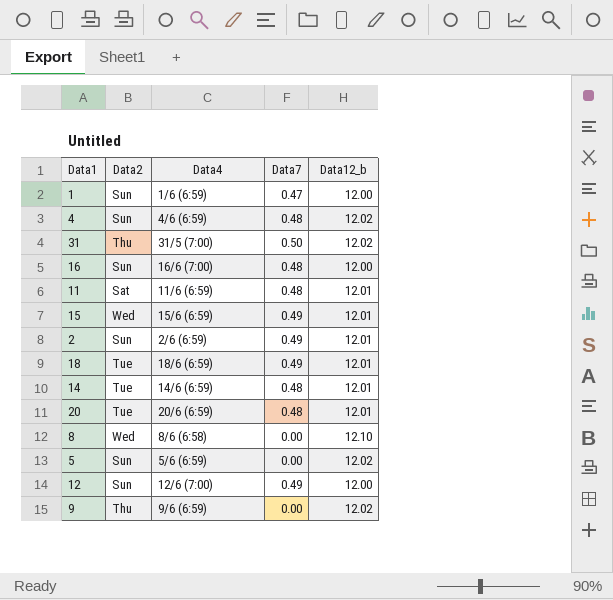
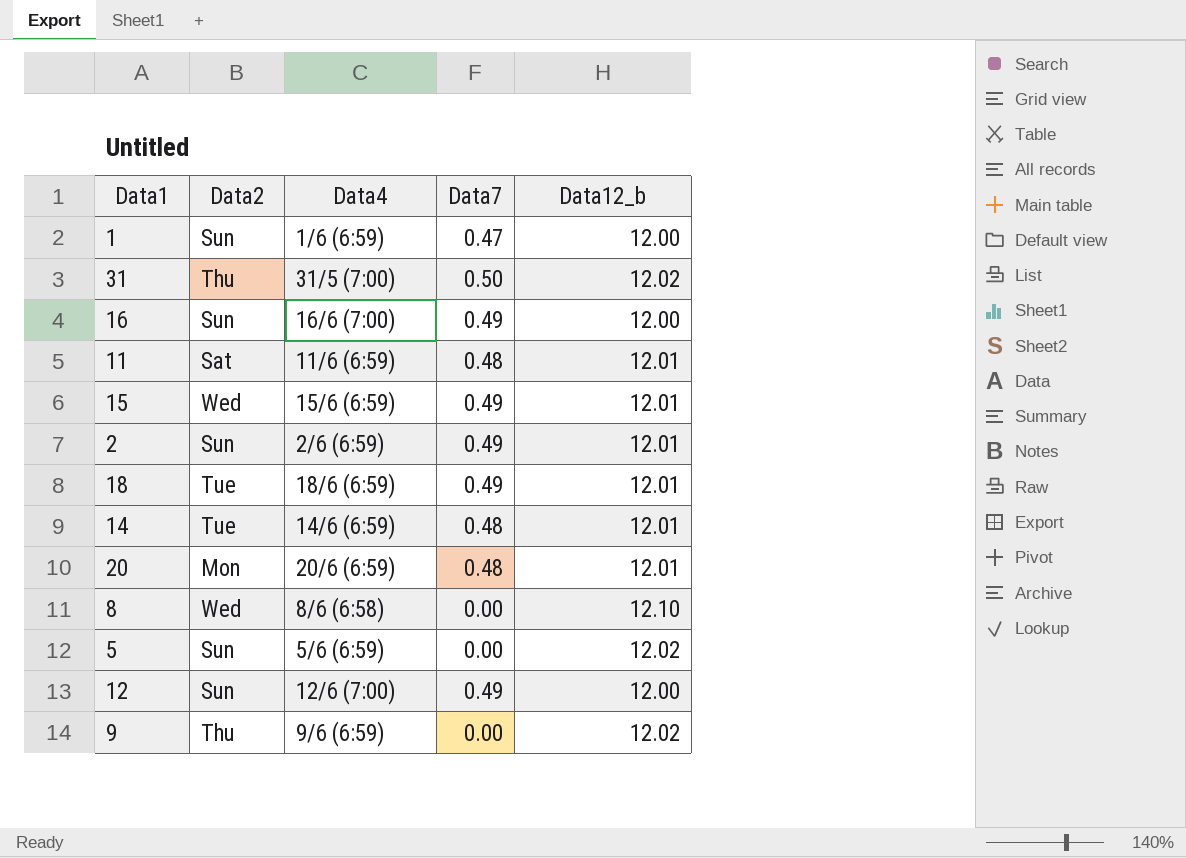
row 4: Sun | 4/6 (6:59) | 0.48 | 12.02 -> none
16 | Data7: 0.48 -> 0.49
20 | Data2: Tue -> Mon

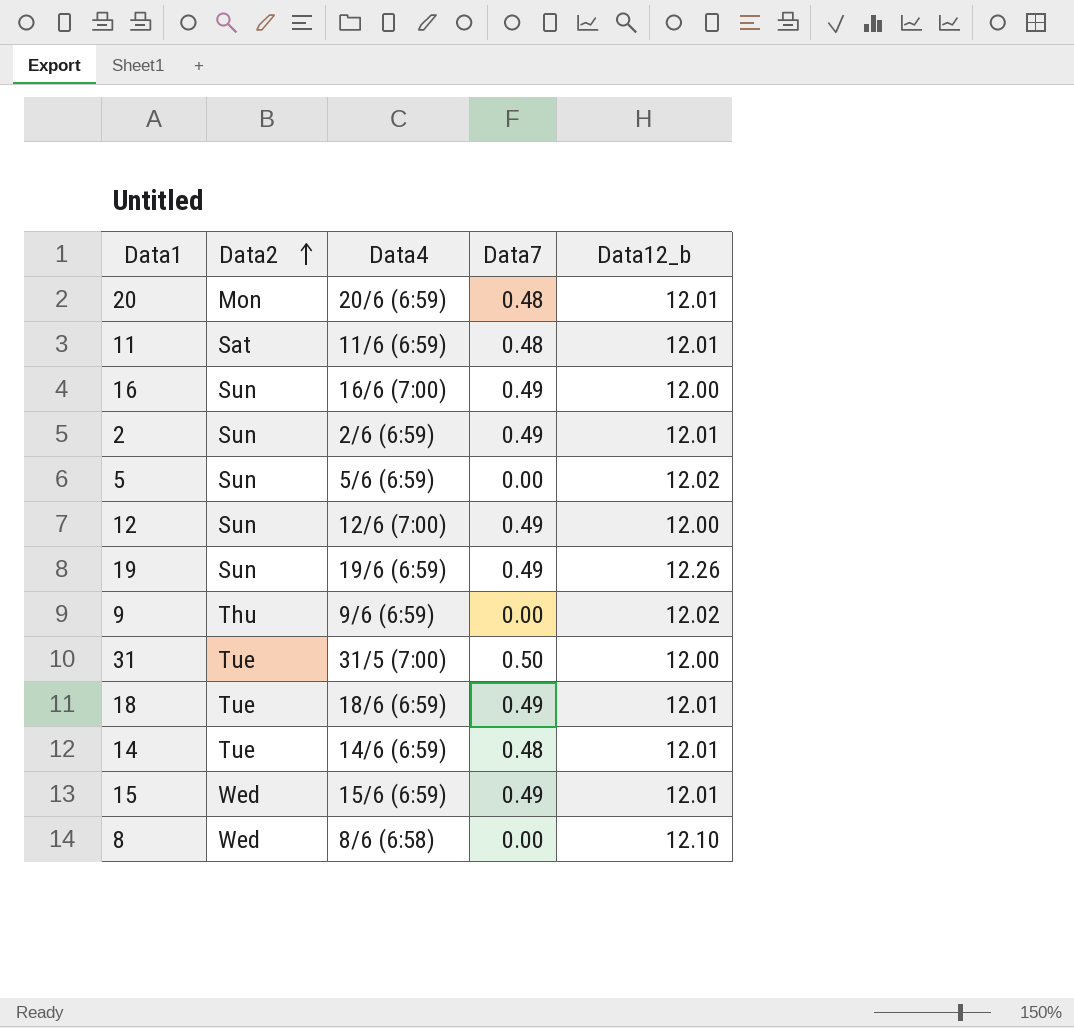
row order: none -> Data2 ascending
row 1: Sun | 1/6 (6:59) | 0.47 | 12.00 -> none
row 19: none -> Sun | 19/6 (6:59) | 0.49 | 12.26
31 | Data2: Thu -> Tue
31 | Data12_b: 12.02 -> 12.00

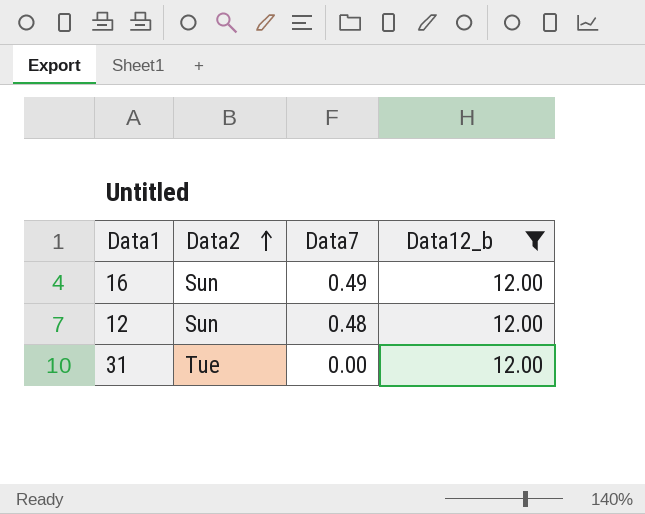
filter: none -> Data12_b = 12.00
column Data4 | position: 3 -> none
12 | Data7: 0.49 -> 0.48
31 | Data7: 0.50 -> 0.00

